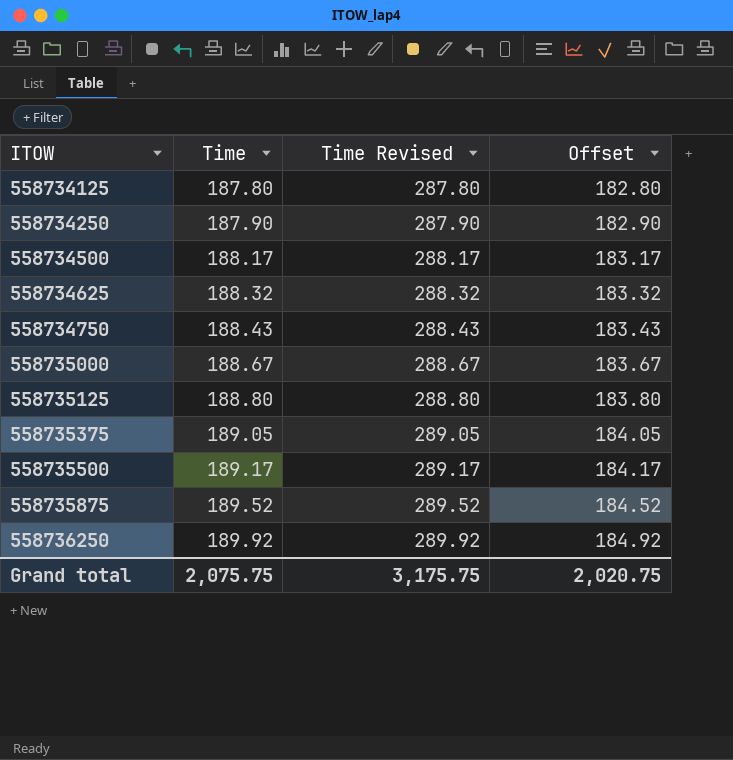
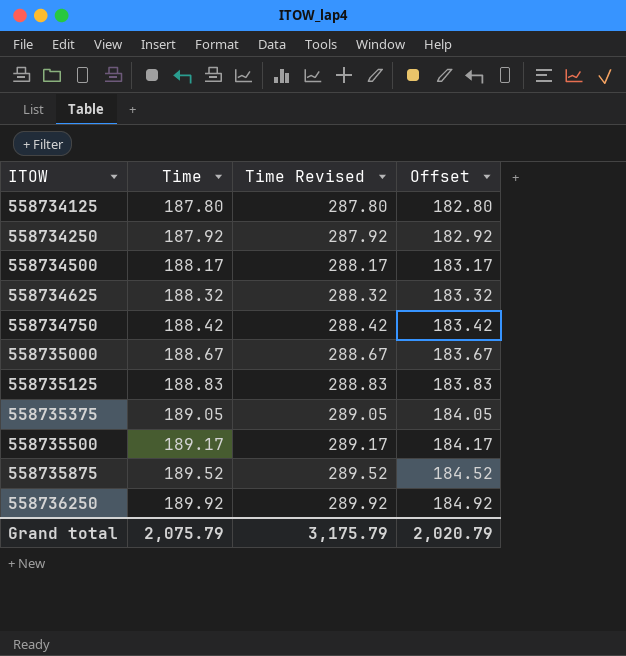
558734250 | Time: 187.90 -> 187.92
558734250 | Time Revised: 287.90 -> 287.92
558734250 | Offset: 182.90 -> 182.92
558734750 | Time: 188.43 -> 188.42
558734750 | Time Revised: 288.43 -> 288.42
558734750 | Offset: 183.43 -> 183.42
558735125 | Time: 188.80 -> 188.83
558735125 | Time Revised: 288.80 -> 288.83
558735125 | Offset: 183.80 -> 183.83
Grand total | Time: 2,075.75 -> 2,075.79
Grand total | Time Revised: 3,175.75 -> 3,175.79
Grand total | Offset: 2,020.75 -> 2,020.79

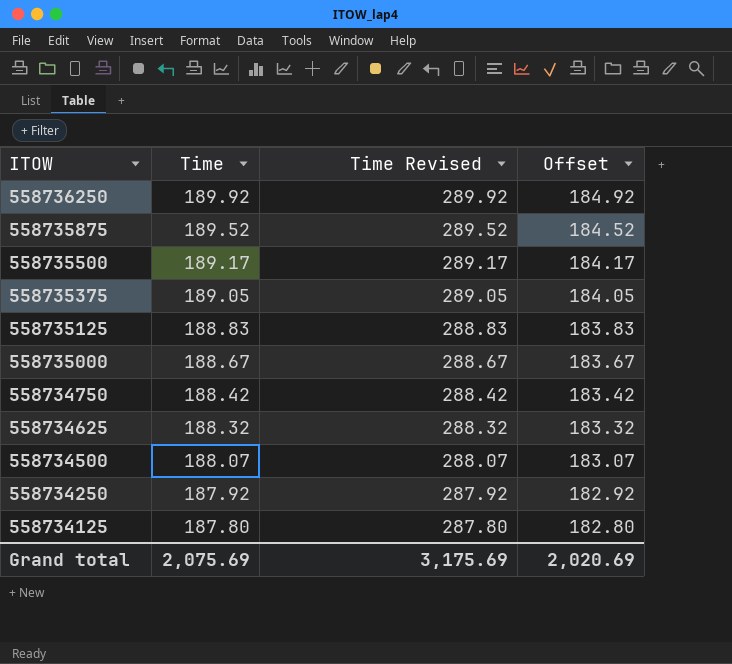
row order: ITOW ascending -> ITOW descending
558734500 | Time: 188.17 -> 188.07
558734500 | Time Revised: 288.17 -> 288.07
558734500 | Offset: 183.17 -> 183.07
Grand total | Time: 2,075.79 -> 2,075.69
Grand total | Time Revised: 3,175.79 -> 3,175.69
Grand total | Offset: 2,020.79 -> 2,020.69

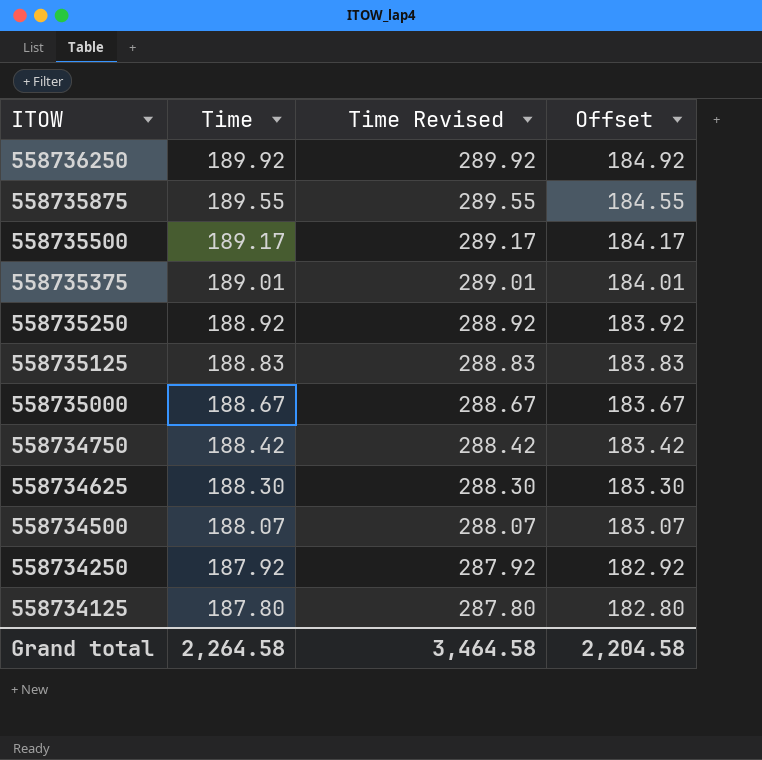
558735875 | Time: 189.52 -> 189.55
558735875 | Time Revised: 289.52 -> 289.55
558735875 | Offset: 184.52 -> 184.55
558735375 | Time: 189.05 -> 189.01
558735375 | Time Revised: 289.05 -> 289.01
558735375 | Offset: 184.05 -> 184.01
row 558735250: none -> 188.92 | 288.92 | 183.92
558734625 | Time: 188.32 -> 188.30
558734625 | Time Revised: 288.32 -> 288.30
558734625 | Offset: 183.32 -> 183.30
Grand total | Time: 2,075.69 -> 2,264.58
Grand total | Time Revised: 3,175.69 -> 3,464.58
Grand total | Offset: 2,020.69 -> 2,204.58

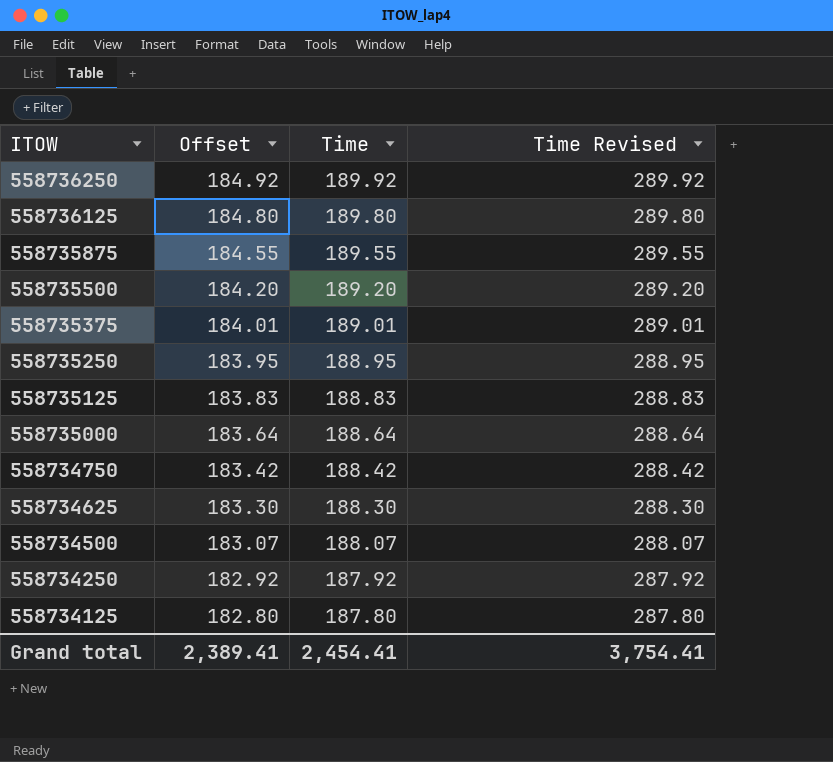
column Offset | position: 4 -> 2
row 558736125: none -> 184.80 | 189.80 | 289.80
558735500 | Offset: 184.17 -> 184.20
558735500 | Time: 189.17 -> 189.20
558735500 | Time Revised: 289.17 -> 289.20
558735250 | Offset: 183.92 -> 183.95
558735250 | Time: 188.92 -> 188.95
558735250 | Time Revised: 288.92 -> 288.95
558735000 | Offset: 183.67 -> 183.64
558735000 | Time: 188.67 -> 188.64
558735000 | Time Revised: 288.67 -> 288.64
Grand total | Offset: 2,204.58 -> 2,389.41
Grand total | Time: 2,264.58 -> 2,454.41
Grand total | Time Revised: 3,464.58 -> 3,754.41

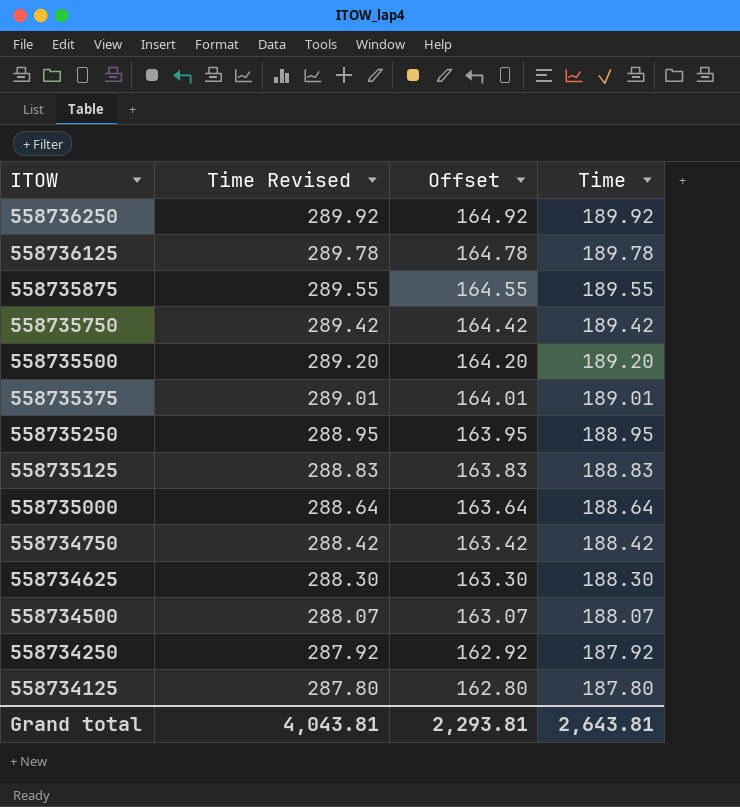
column Time Revised | position: 4 -> 2
column Offset | formula: [Time] - 5 -> [Time] - 25
558736125 | Time Revised: 289.80 -> 289.78
558736125 | Time: 189.80 -> 189.78
row 558735750: none -> 289.42 | 164.42 | 189.42
Grand total | Time Revised: 3,754.41 -> 4,043.81
Grand total | Offset: 2,389.41 -> 2,293.81
Grand total | Time: 2,454.41 -> 2,643.81

